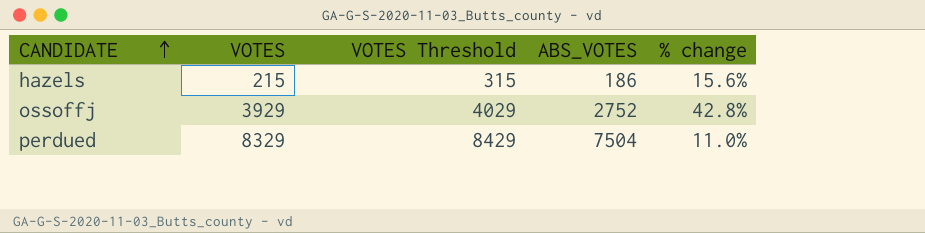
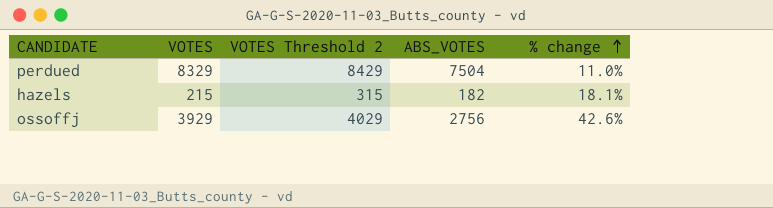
row order: CANDIDATE ascending -> % change ascending
column name: VOTES Threshold -> VOTES Threshold 2
hazels | ABS_VOTES: 186 -> 182
hazels | % change: 15.6% -> 18.1%
ossoffj | ABS_VOTES: 2752 -> 2756
ossoffj | % change: 42.8% -> 42.6%

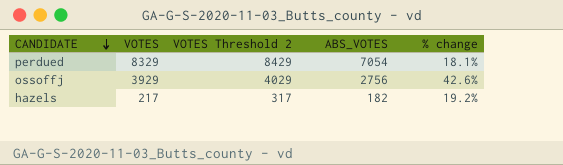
row order: % change ascending -> CANDIDATE descending
perdued | ABS_VOTES: 7504 -> 7054
perdued | % change: 11.0% -> 18.1%
hazels | VOTES: 215 -> 217
hazels | VOTES Threshold 2: 315 -> 317
hazels | % change: 18.1% -> 19.2%

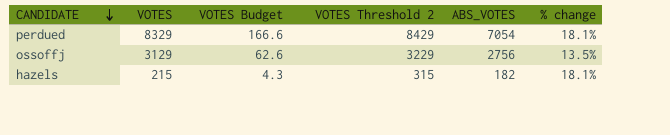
column VOTES Budget | formula: none -> [VOTES] * 0.02
ossoffj | VOTES: 3929 -> 3129
ossoffj | VOTES Threshold 2: 4029 -> 3229
ossoffj | % change: 42.6% -> 13.5%
hazels | VOTES: 217 -> 215
hazels | VOTES Threshold 2: 317 -> 315
hazels | % change: 19.2% -> 18.1%

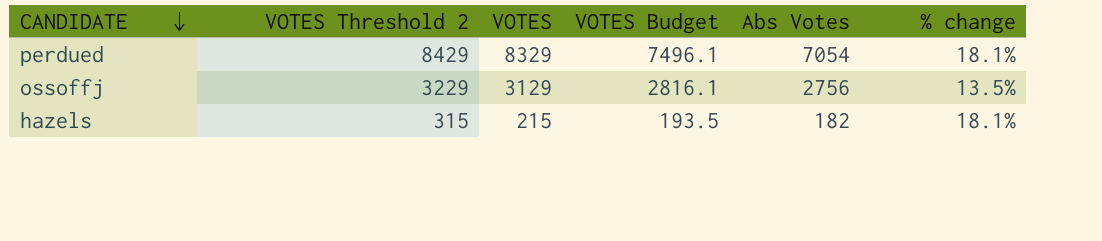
column VOTES Threshold 2 | position: 4 -> 2
column VOTES Budget | formula: [VOTES] * 0.02 -> [VOTES] * 0.9
column name: ABS_VOTES -> Abs Votes

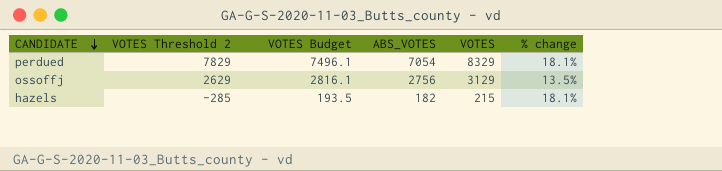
column VOTES Threshold 2 | formula: [VOTES] + 100 -> [VOTES] - 500
column name: Abs Votes -> ABS_VOTES
column VOTES | position: 3 -> 5

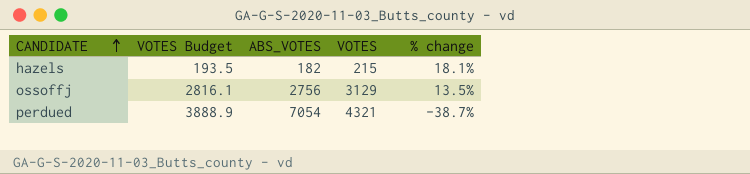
row order: CANDIDATE descending -> CANDIDATE ascending
column VOTES Threshold 2 | formula: [VOTES] - 500 -> none
perdued | VOTES Budget: 7496.1 -> 3888.9
perdued | VOTES: 8329 -> 4321
perdued | % change: 18.1% -> -38.7%

